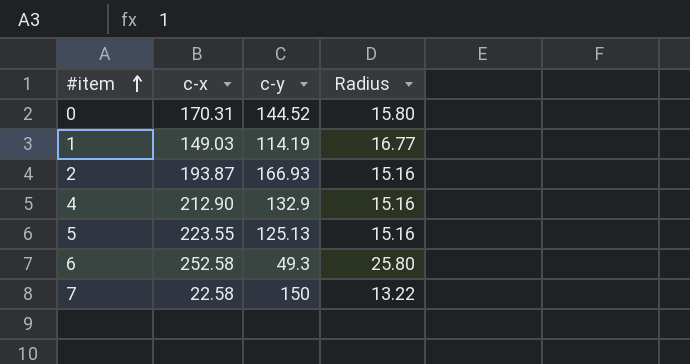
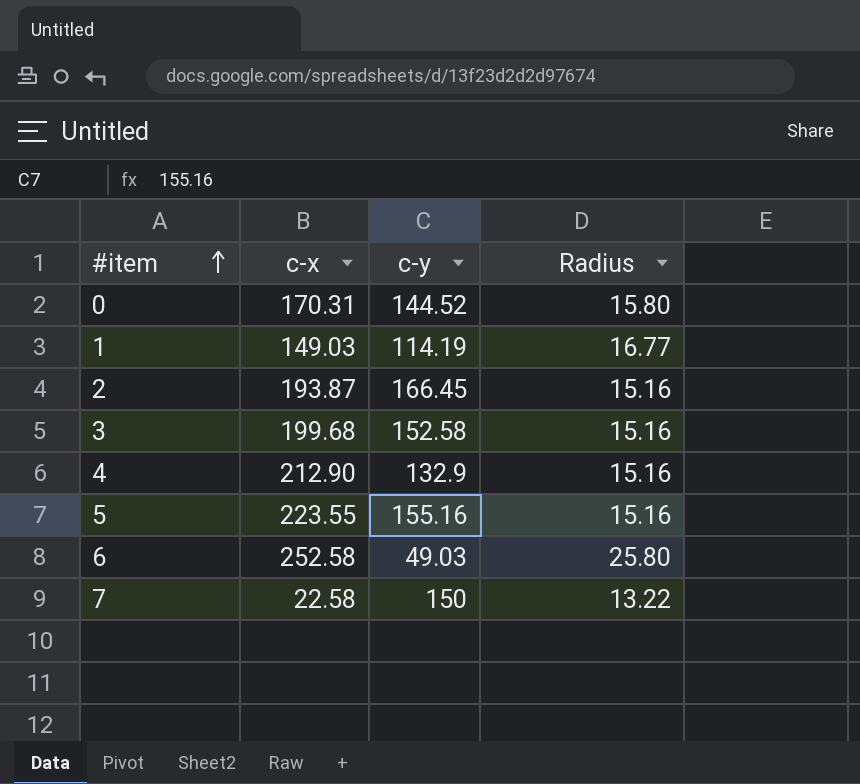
2 | c-y: 166.93 -> 166.45
row 3: none -> 199.68 | 152.58 | 15.16
5 | c-y: 125.13 -> 155.16
6 | c-y: 49.3 -> 49.03

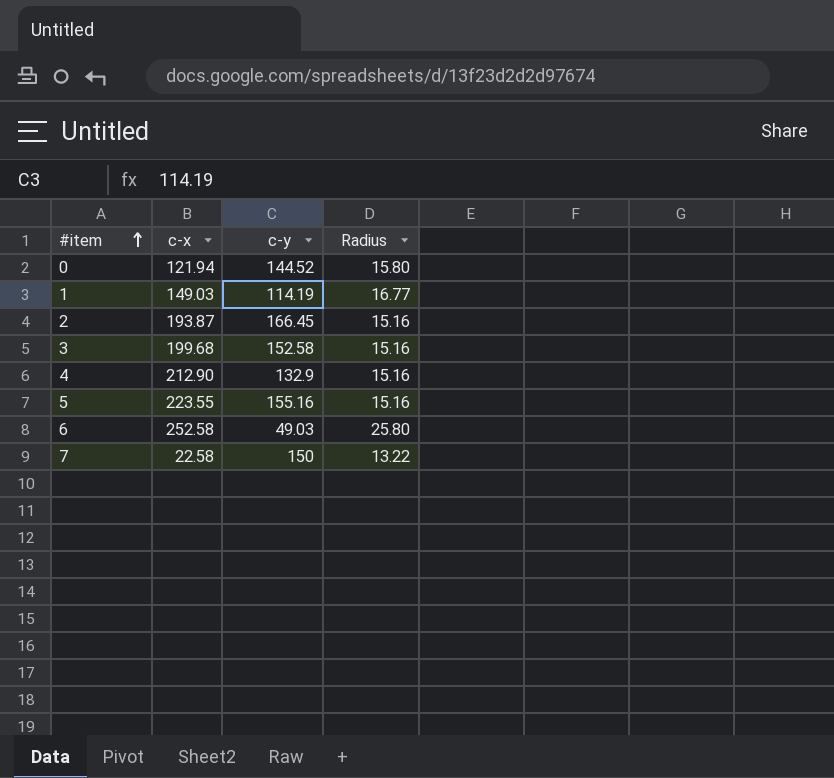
0 | c-x: 170.31 -> 121.94

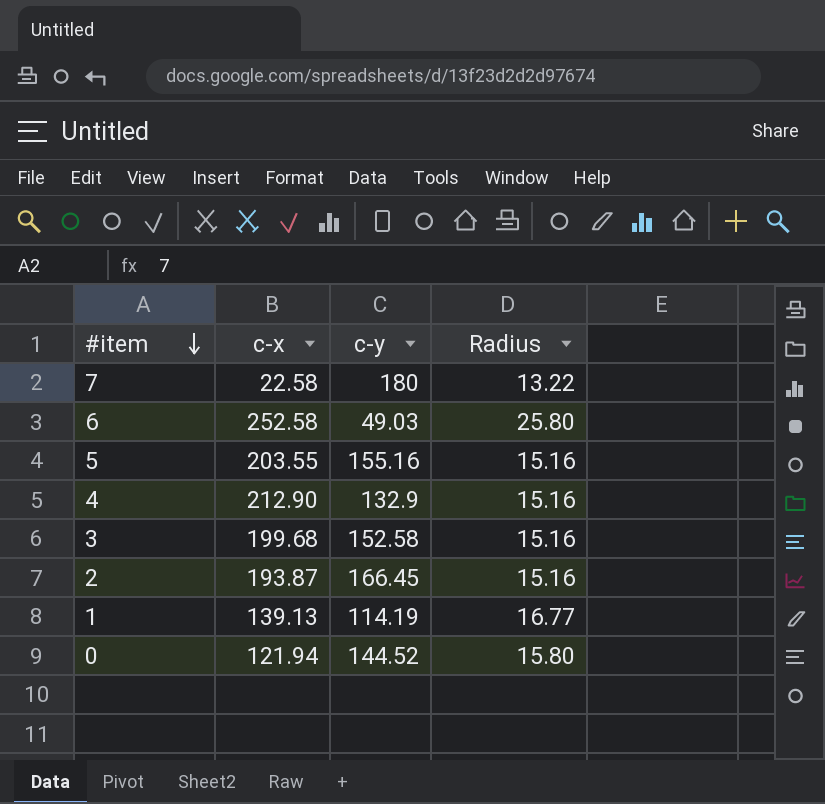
row order: #item ascending -> #item descending
7 | c-y: 150 -> 180
5 | c-x: 223.55 -> 203.55
1 | c-x: 149.03 -> 139.13

